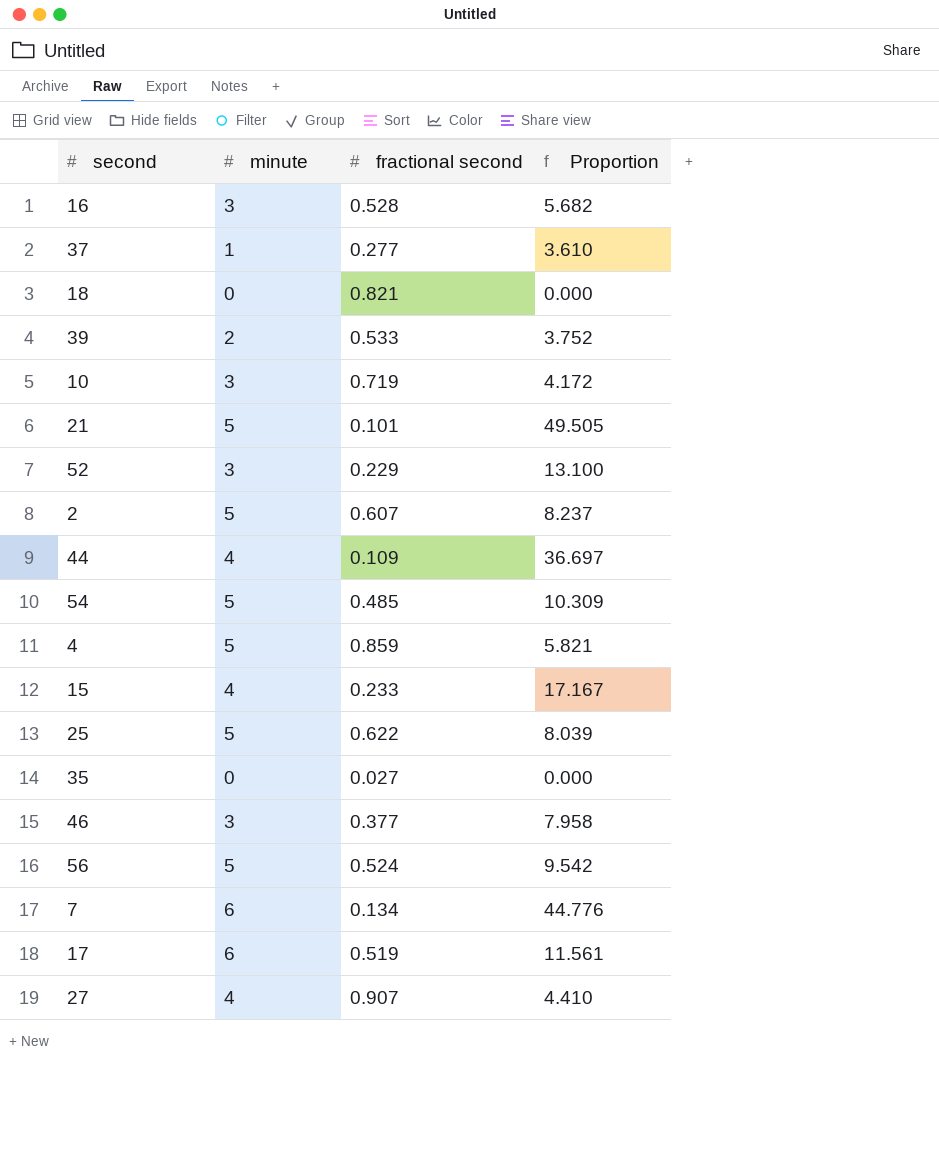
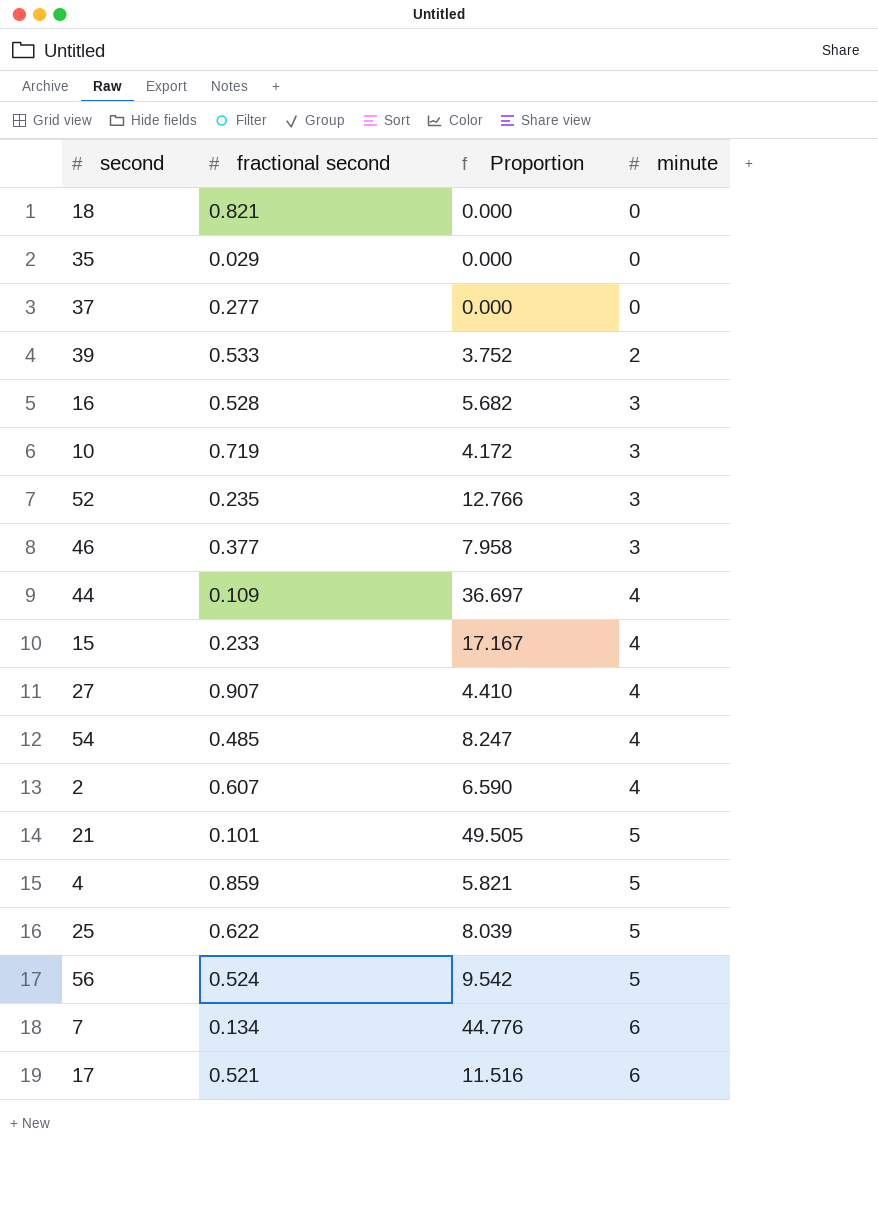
row order: none -> minute ascending
column minute | position: 2 -> 4
35 | fractional second: 0.027 -> 0.029
37 | Proportion: 3.610 -> 0.000
37 | minute: 1 -> 0
52 | fractional second: 0.229 -> 0.235
52 | Proportion: 13.100 -> 12.766
54 | Proportion: 10.309 -> 8.247
54 | minute: 5 -> 4
2 | Proportion: 8.237 -> 6.590
2 | minute: 5 -> 4
17 | fractional second: 0.519 -> 0.521
17 | Proportion: 11.561 -> 11.516

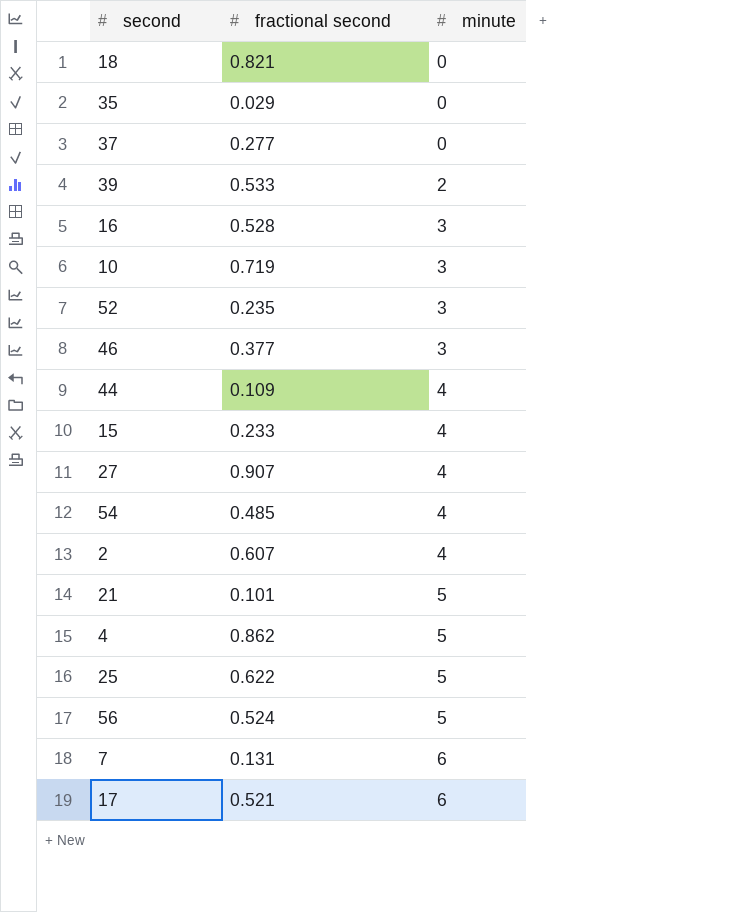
column Proportion | formula: [minute] / [fractional second] -> none
4 | fractional second: 0.859 -> 0.862
7 | fractional second: 0.134 -> 0.131

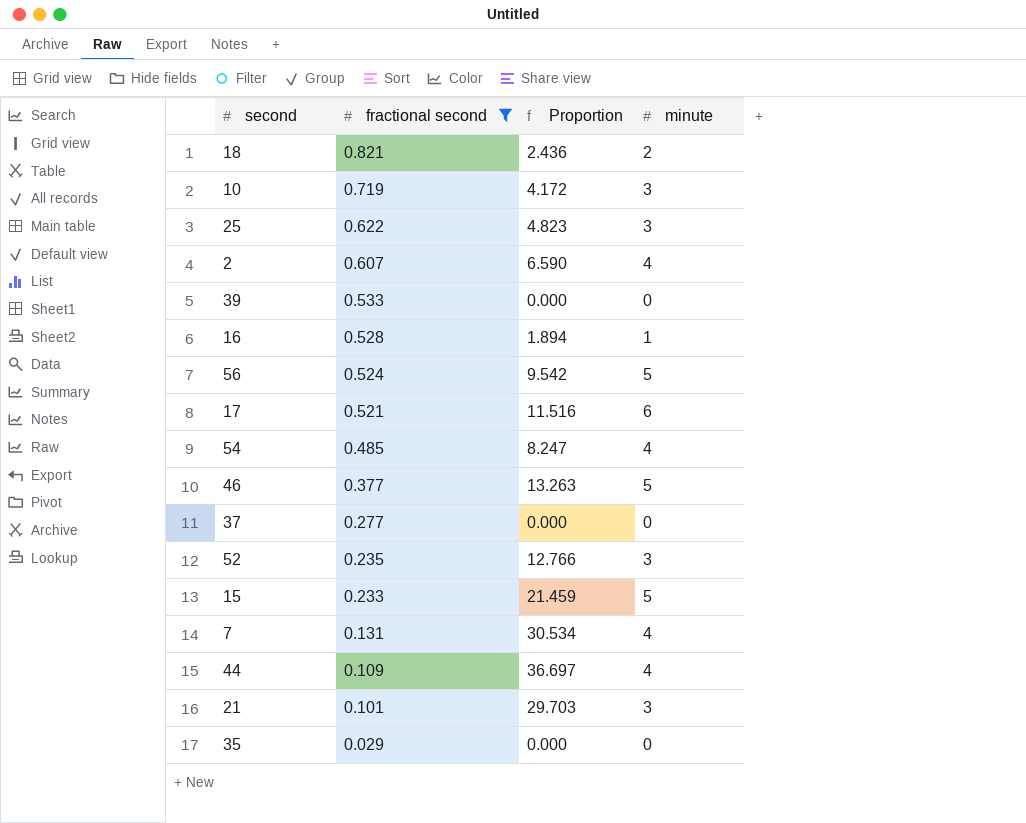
filter: none -> fractional second <= 0.821
row order: minute ascending -> fractional second descending
column Proportion | formula: none -> [minute] / [fractional second]
18 | minute: 0 -> 2
25 | minute: 5 -> 3
39 | minute: 2 -> 0
16 | minute: 3 -> 1
46 | minute: 3 -> 5
15 | minute: 4 -> 5
7 | minute: 6 -> 4
21 | minute: 5 -> 3

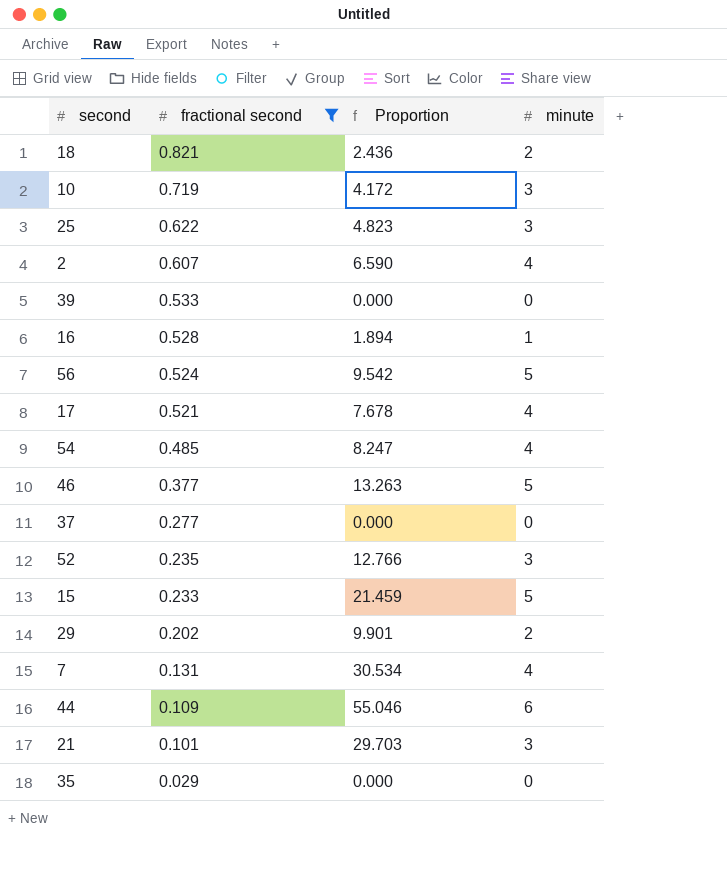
17 | Proportion: 11.516 -> 7.678
17 | minute: 6 -> 4
row 29: none -> 0.202 | 9.901 | 2
44 | Proportion: 36.697 -> 55.046
44 | minute: 4 -> 6

